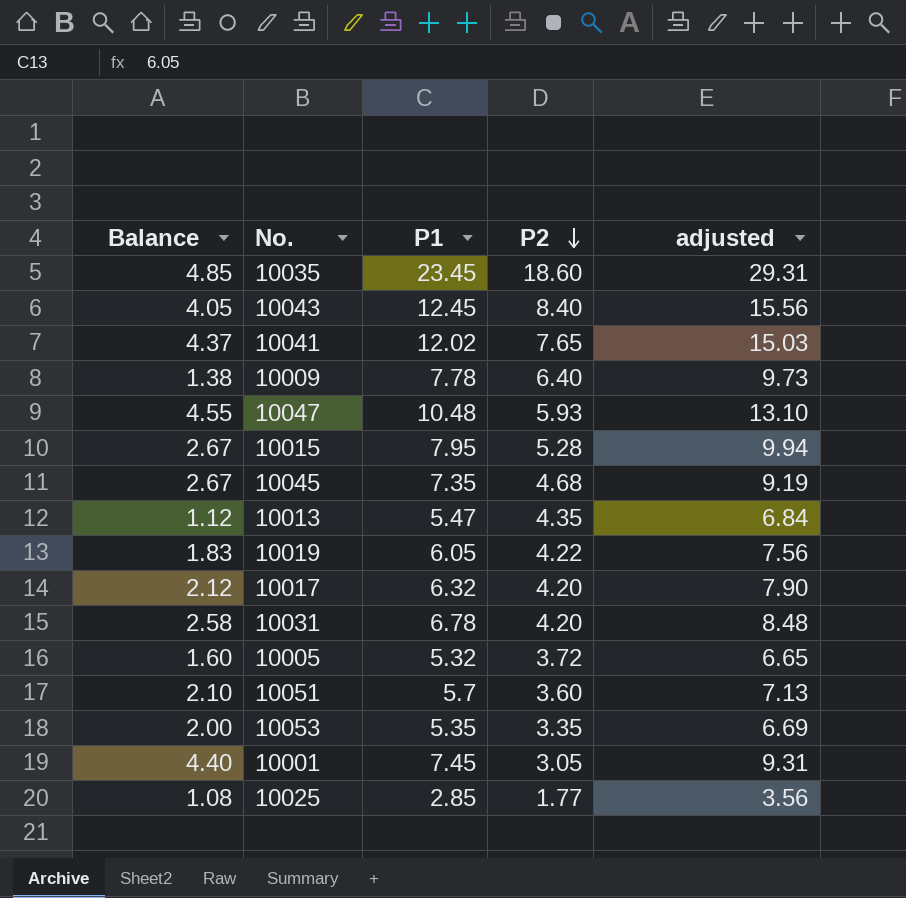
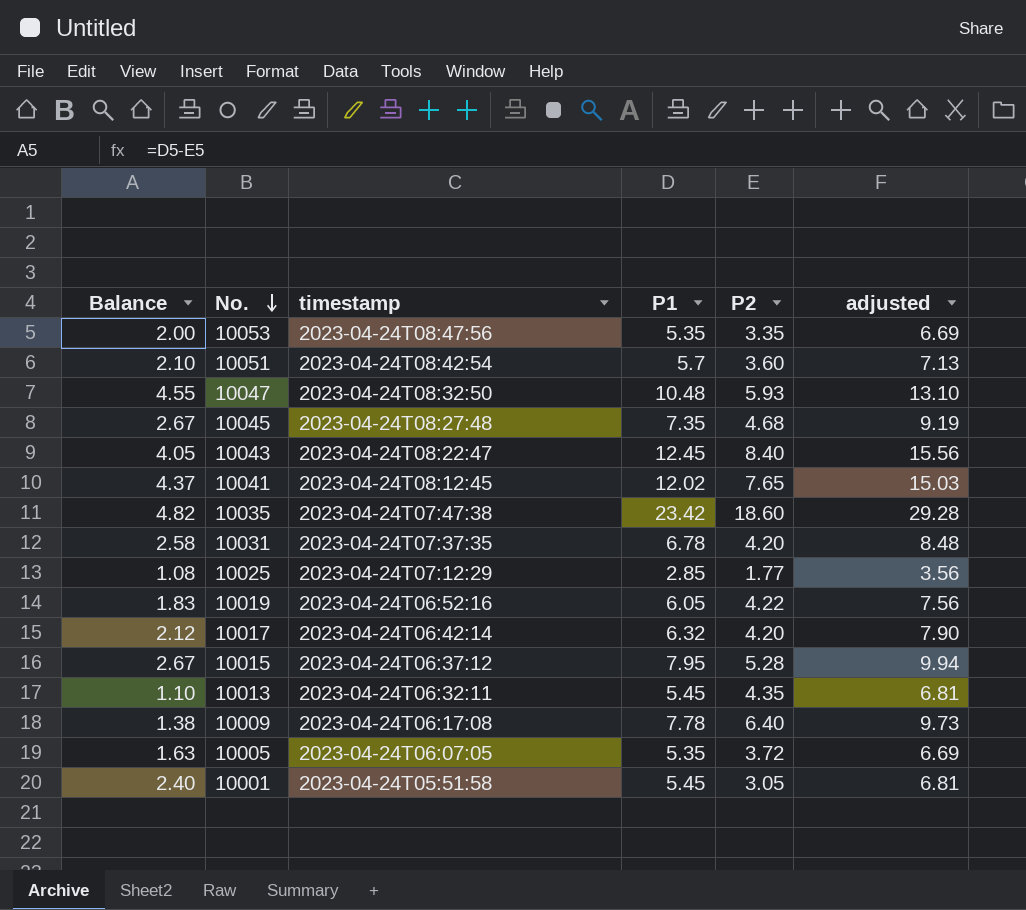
row order: P2 descending -> No. descending
column timestamp | position: none -> 3
10035 | Balance: 4.85 -> 4.82
10035 | P1: 23.45 -> 23.42
10035 | adjusted: 29.31 -> 29.28
10013 | Balance: 1.12 -> 1.10
10013 | P1: 5.47 -> 5.45
10013 | adjusted: 6.84 -> 6.81
10005 | Balance: 1.60 -> 1.63
10005 | P1: 5.32 -> 5.35
10005 | adjusted: 6.65 -> 6.69
10001 | Balance: 4.40 -> 2.40
10001 | P1: 7.45 -> 5.45
10001 | adjusted: 9.31 -> 6.81

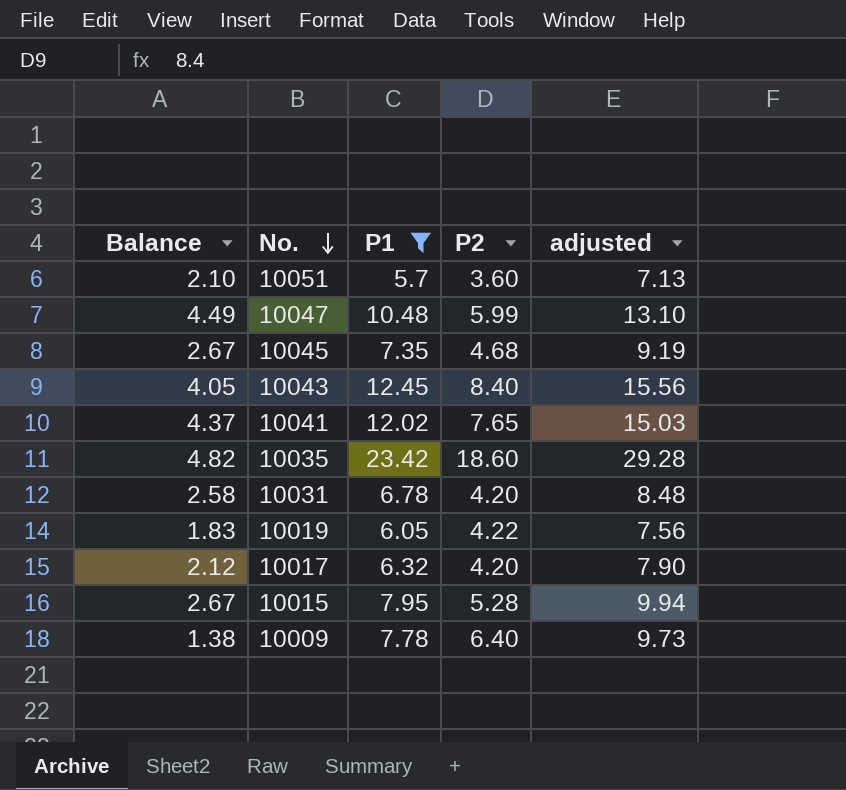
filter: none -> P1 >= 5.7
column timestamp | position: 3 -> none
10047 | Balance: 4.55 -> 4.49
10047 | P2: 5.93 -> 5.99

